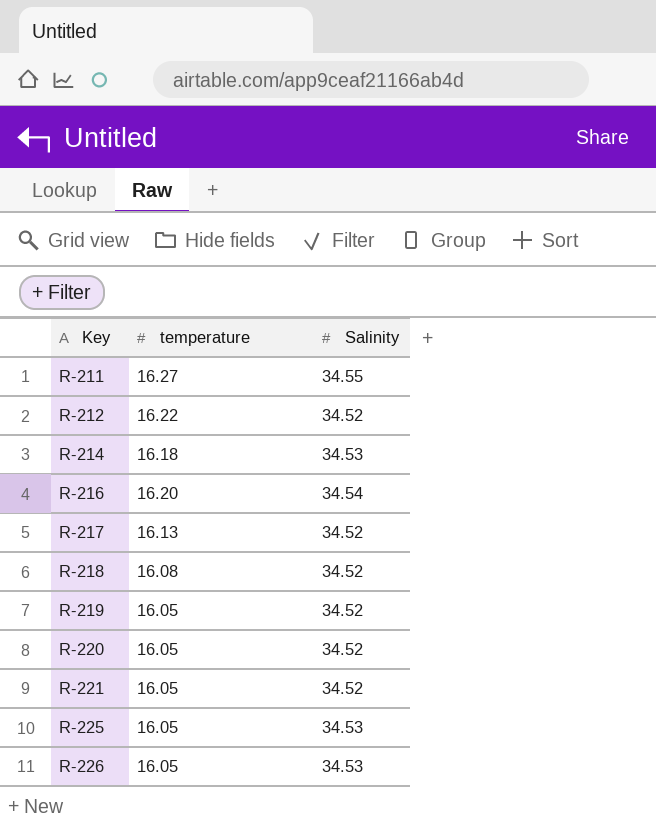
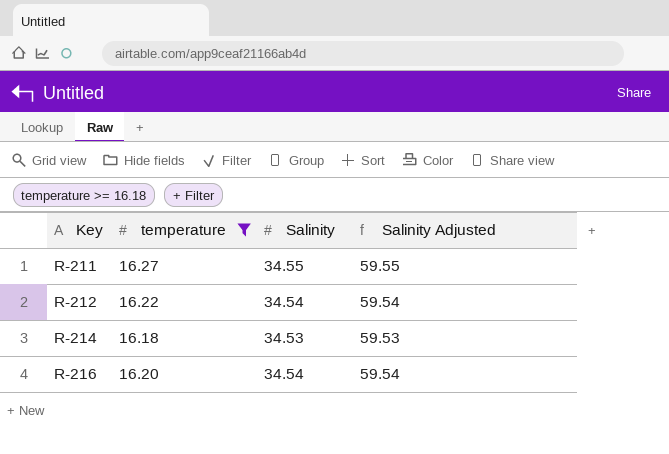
filter: none -> temperature >= 16.18
column Salinity Adjusted | formula: none -> [Salinity] + 25
R-212 | Salinity: 34.52 -> 34.54

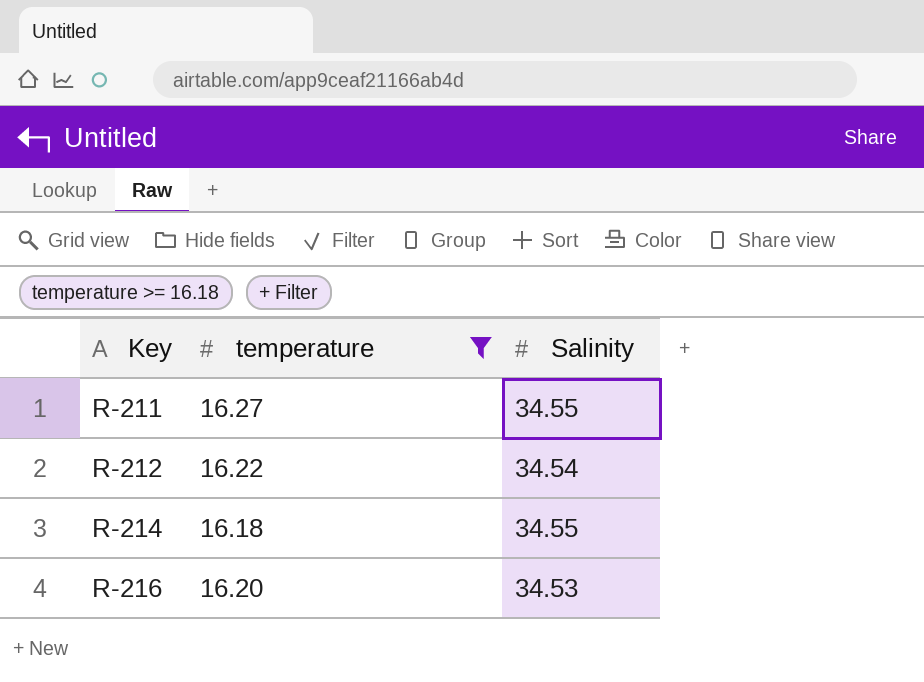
column Salinity Adjusted | formula: [Salinity] + 25 -> none
R-214 | Salinity: 34.53 -> 34.55
R-216 | Salinity: 34.54 -> 34.53

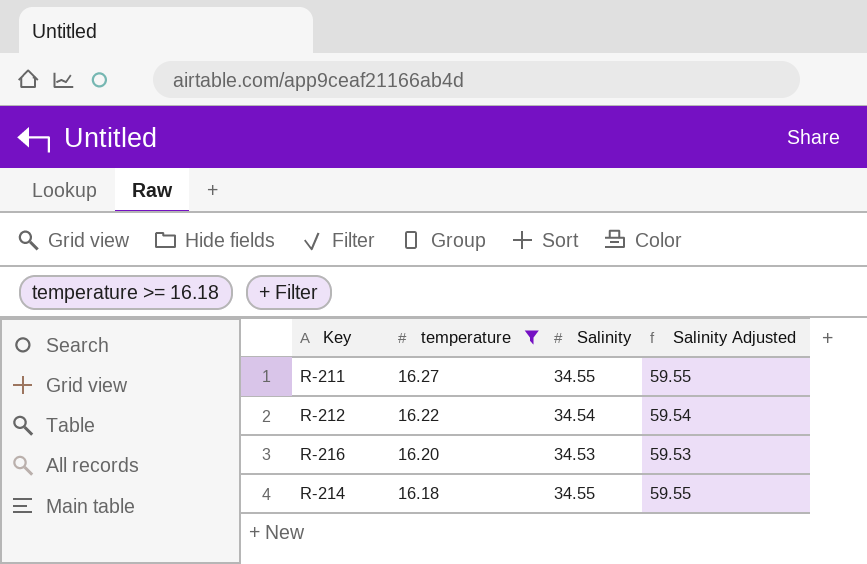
row order: Key ascending -> temperature descending
column Salinity Adjusted | formula: none -> [Salinity] + 25

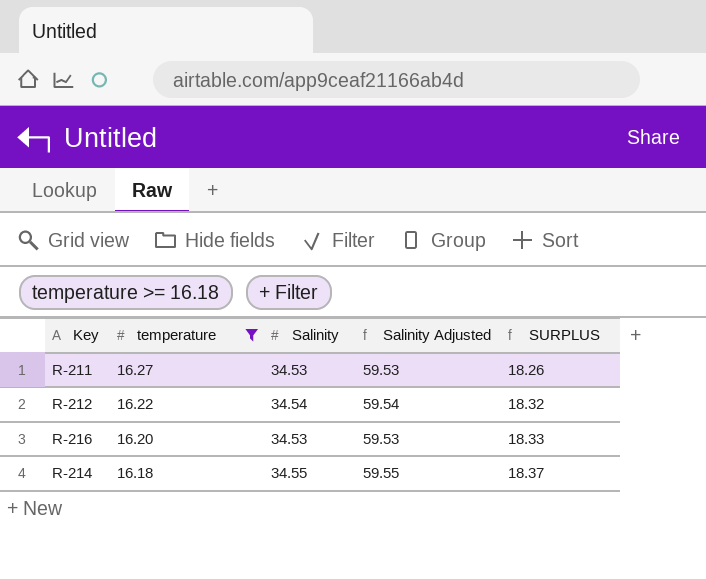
column SURPLUS | formula: none -> [Salinity] - [temperature]
R-211 | Salinity: 34.55 -> 34.53
R-211 | Salinity Adjusted: 59.55 -> 59.53

